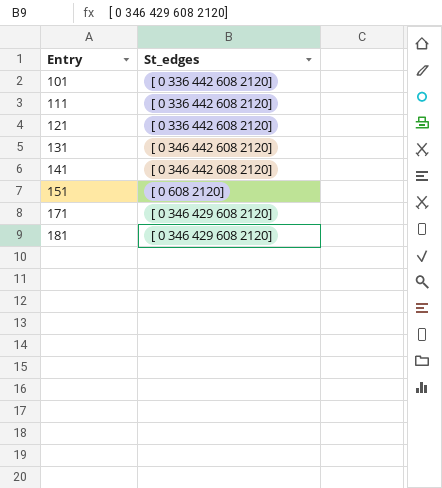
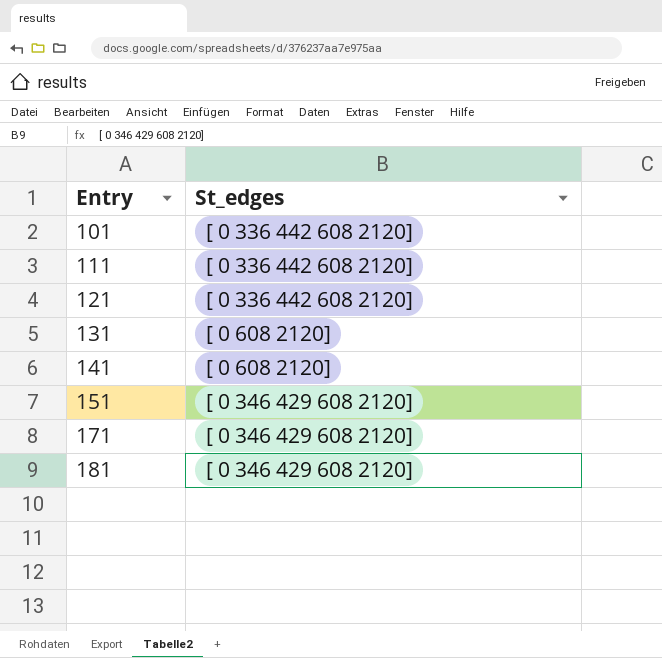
131 | St_edges: [ 0 346 442 608 2120] -> [ 0 608 2120]
141 | St_edges: [ 0 346 442 608 2120] -> [ 0 608 2120]
151 | St_edges: [ 0 608 2120] -> [ 0 346 429 608 2120]

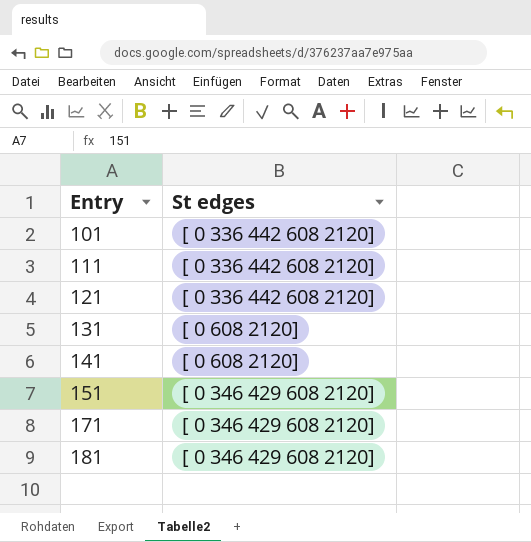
column name: St_edges -> St edges

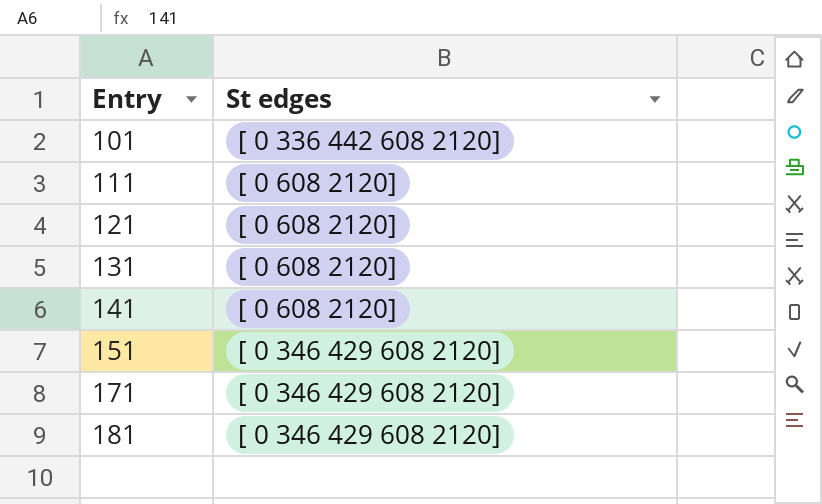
111 | St edges: [ 0 336 442 608 2120] -> [ 0 608 2120]
121 | St edges: [ 0 336 442 608 2120] -> [ 0 608 2120]

